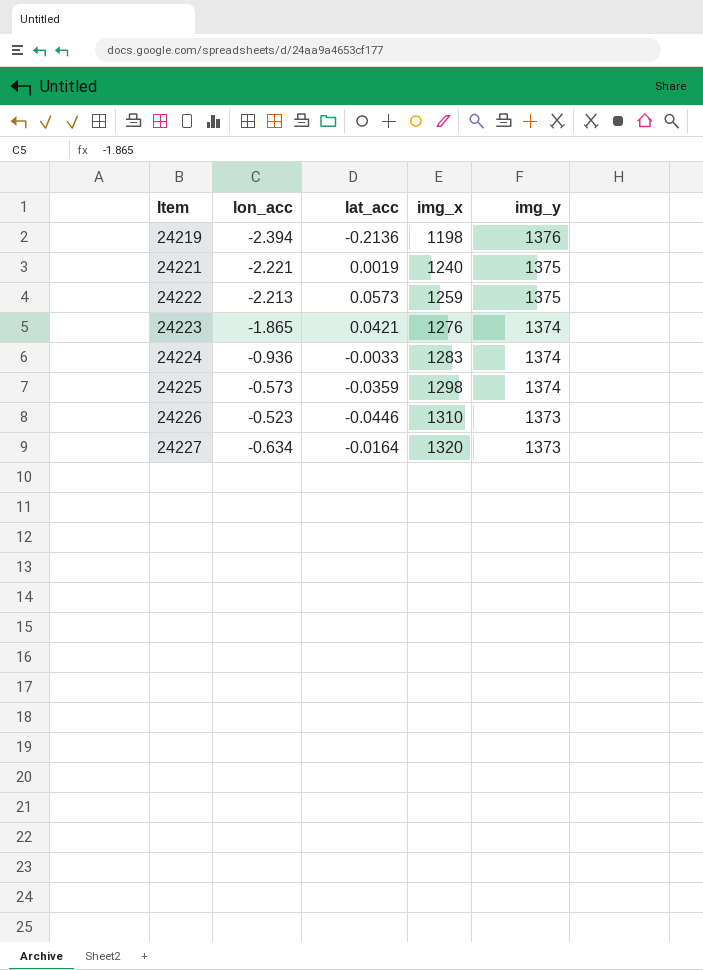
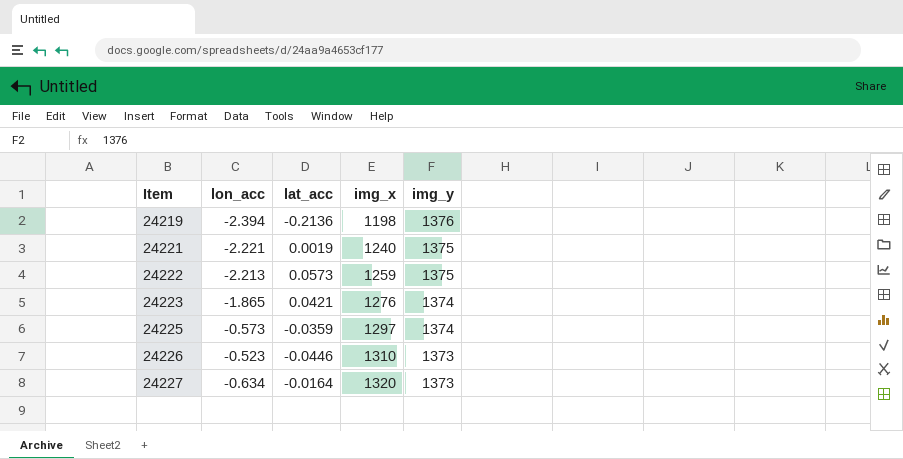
row 24224: -0.936 | -0.0033 | 1283 | 1374 -> none
24225 | img_x: 1298 -> 1297

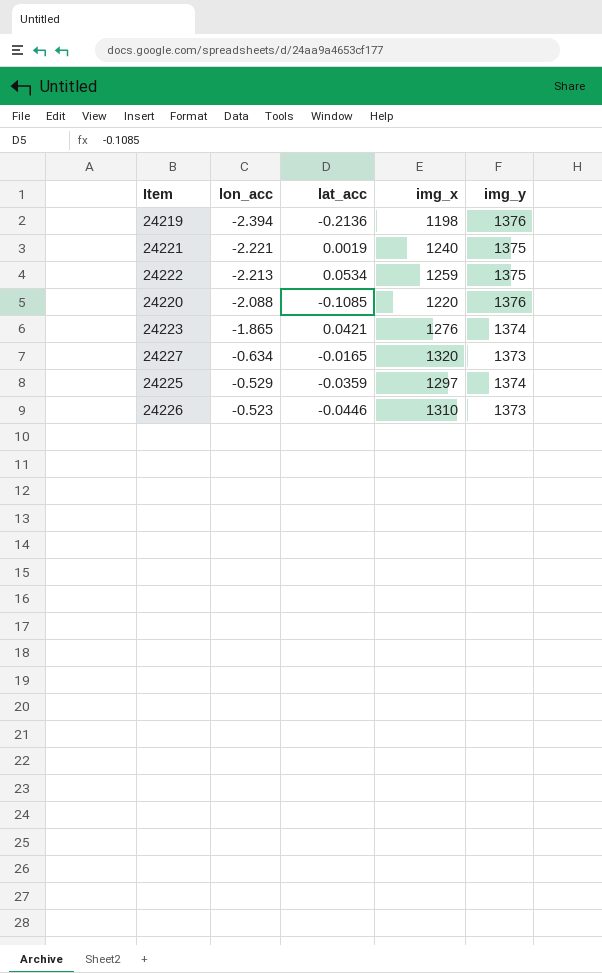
row order: Item ascending -> lon_acc ascending
24222 | lat_acc: 0.0573 -> 0.0534
row 24220: none -> -2.088 | -0.1085 | 1220 | 1376
24227 | lat_acc: -0.0164 -> -0.0165
24225 | lon_acc: -0.573 -> -0.529

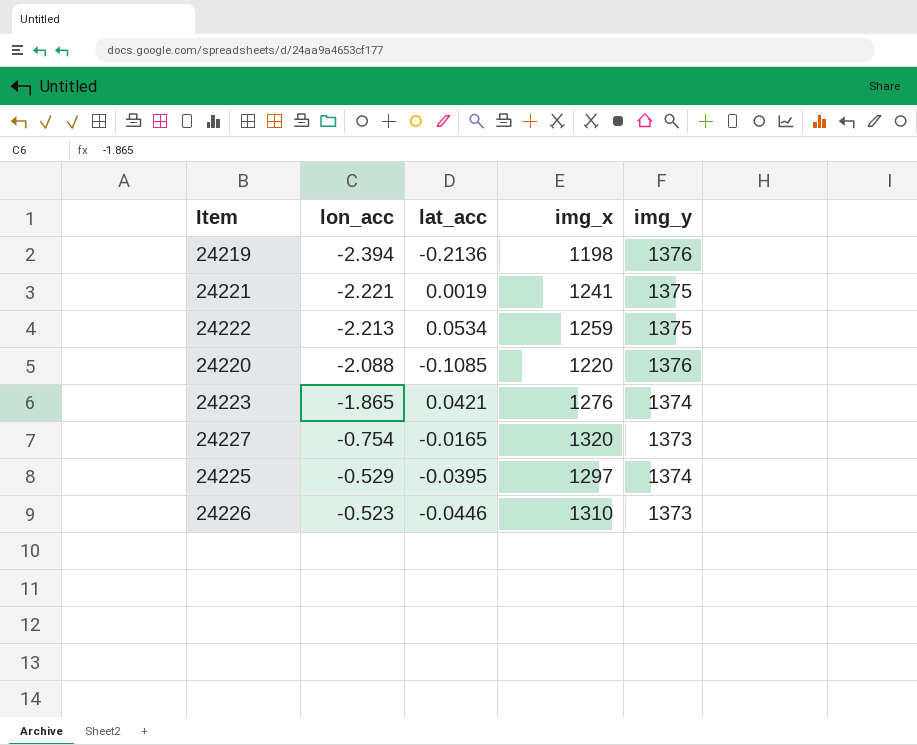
24221 | img_x: 1240 -> 1241
24227 | lon_acc: -0.634 -> -0.754
24225 | lat_acc: -0.0359 -> -0.0395

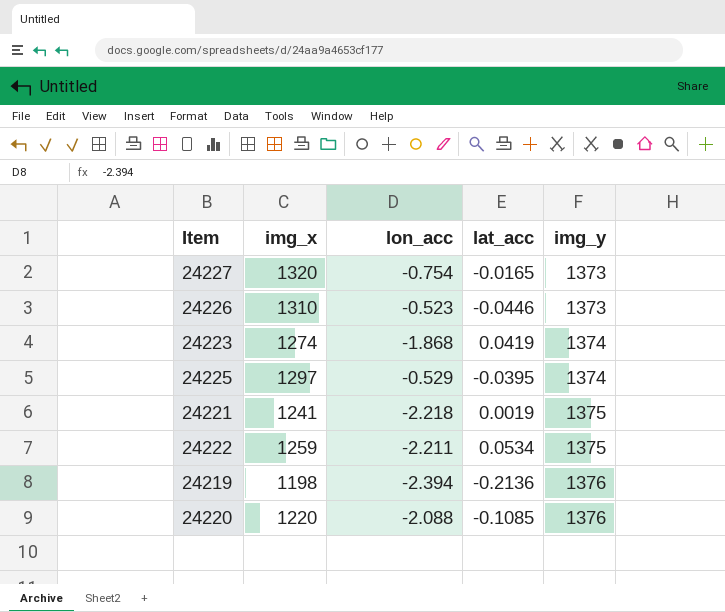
row order: lon_acc ascending -> img_y ascending
column img_x | position: 4 -> 2
24223 | img_x: 1276 -> 1274
24223 | lon_acc: -1.865 -> -1.868
24223 | lat_acc: 0.0421 -> 0.0419
24221 | lon_acc: -2.221 -> -2.218
24222 | lon_acc: -2.213 -> -2.211

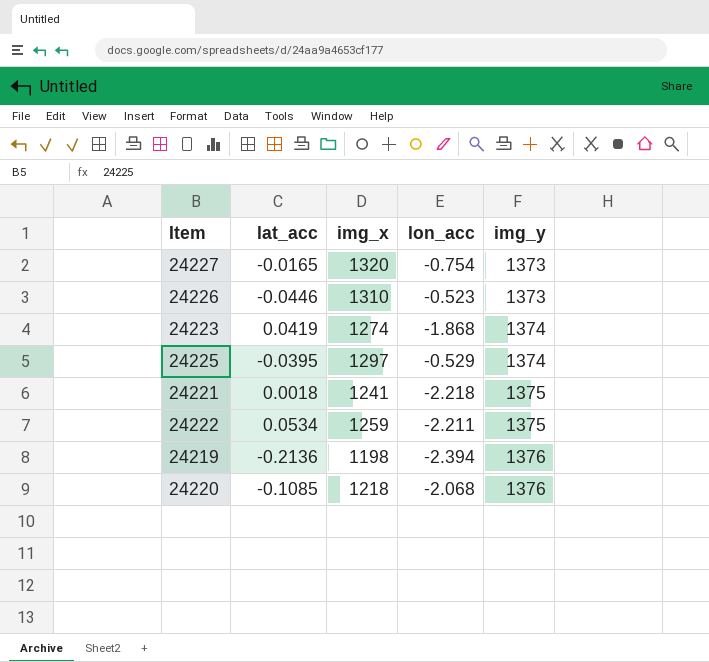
column lat_acc | position: 4 -> 2
24221 | lat_acc: 0.0019 -> 0.0018
24220 | img_x: 1220 -> 1218
24220 | lon_acc: -2.088 -> -2.068

